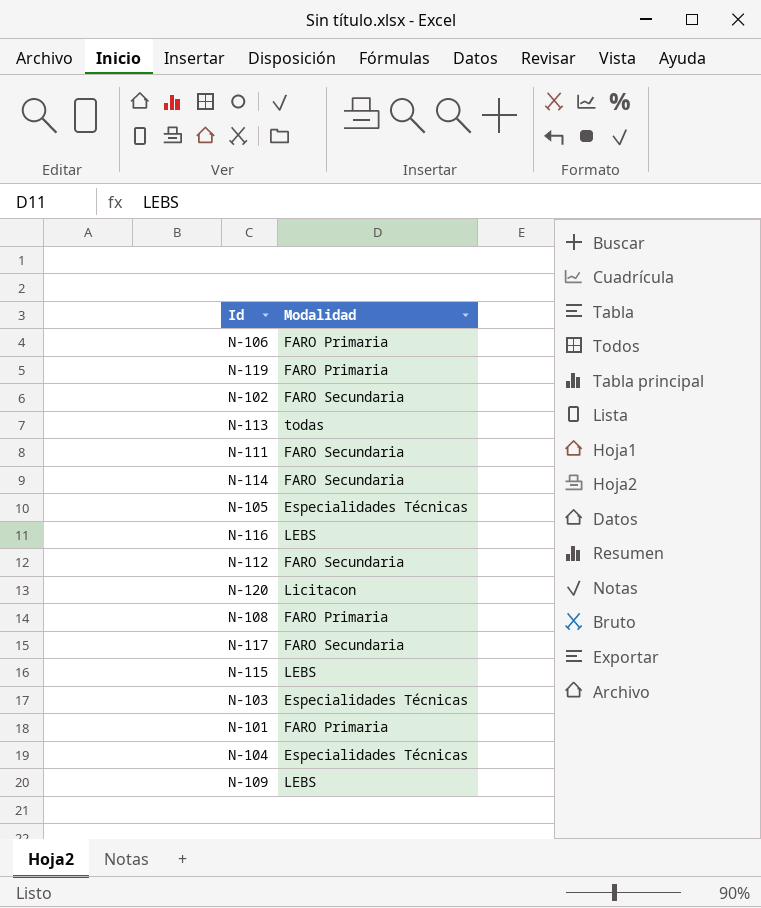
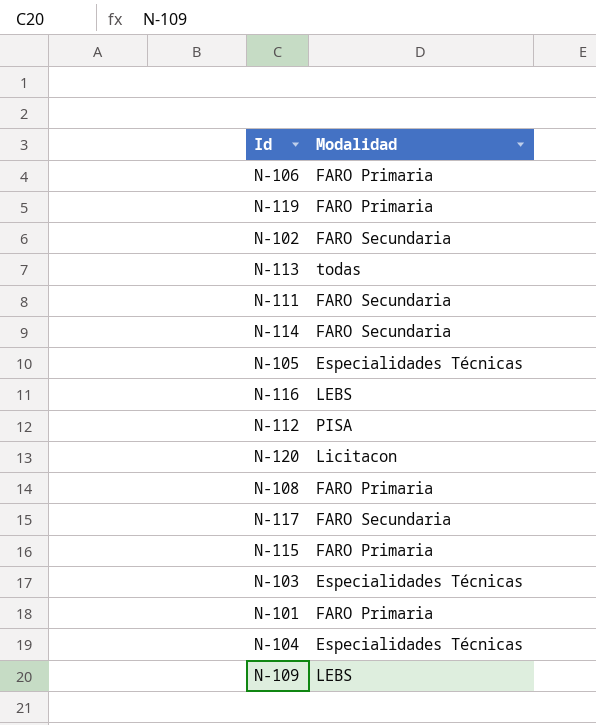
N-112 | Modalidad: FARO Secundaria -> PISA
N-115 | Modalidad: LEBS -> FARO Primaria

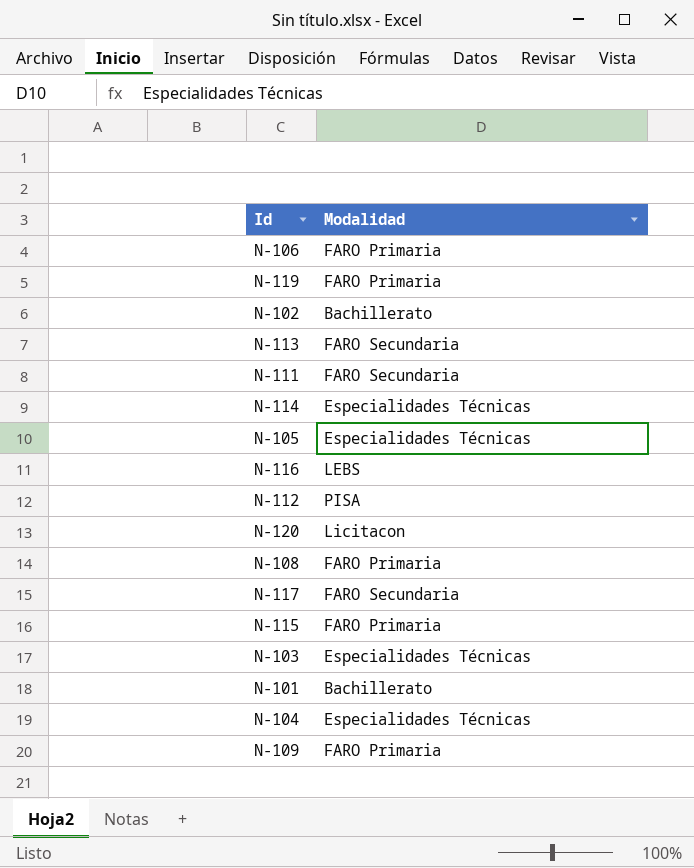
N-102 | Modalidad: FARO Secundaria -> Bachillerato
N-113 | Modalidad: todas -> FARO Secundaria
N-114 | Modalidad: FARO Secundaria -> Especialidades Técnicas
N-101 | Modalidad: FARO Primaria -> Bachillerato
N-109 | Modalidad: LEBS -> FARO Primaria

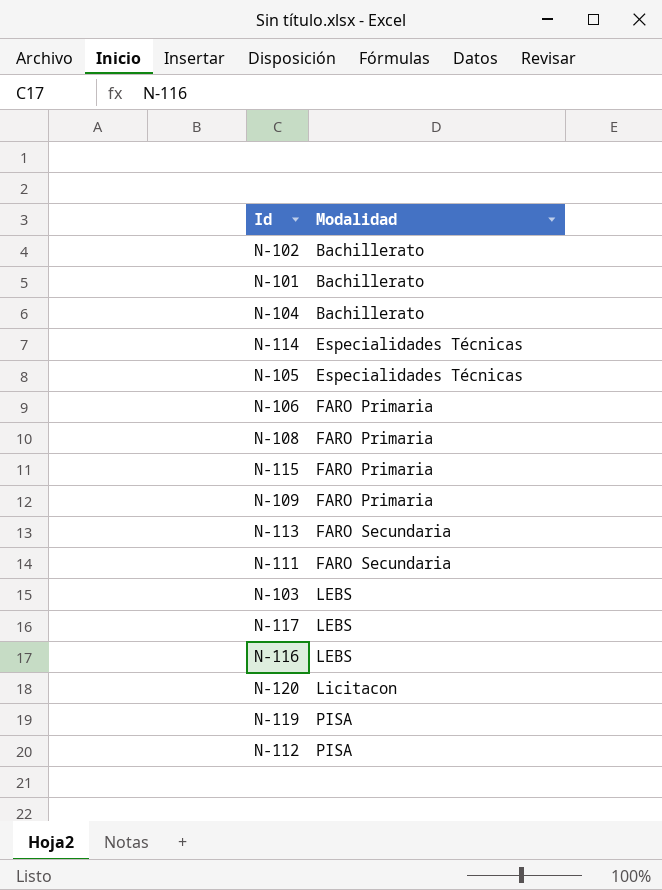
row order: none -> Modalidad ascending
N-104 | Modalidad: Especialidades Técnicas -> Bachillerato
N-103 | Modalidad: Especialidades Técnicas -> LEBS
N-117 | Modalidad: FARO Secundaria -> LEBS
N-119 | Modalidad: FARO Primaria -> PISA

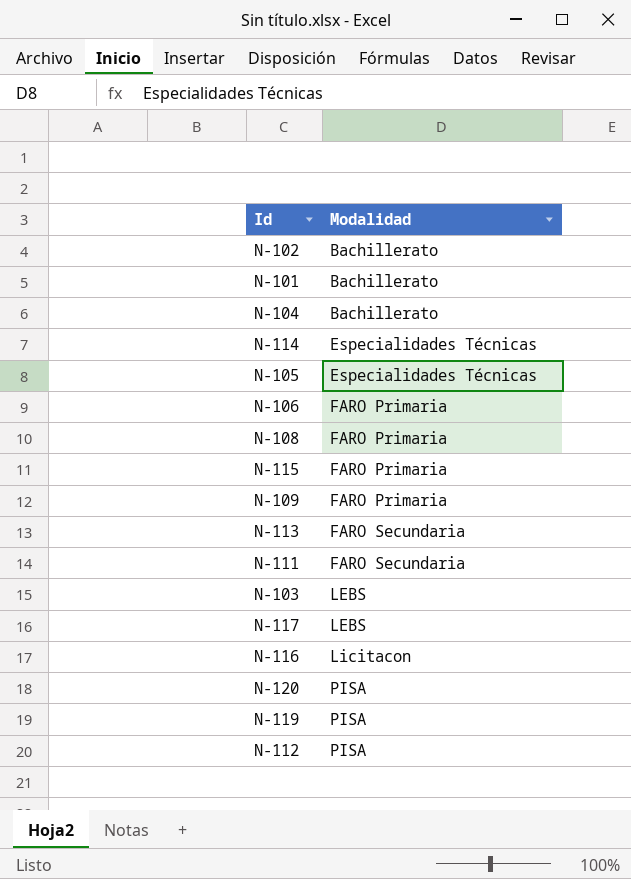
N-116 | Modalidad: LEBS -> Licitacon
N-120 | Modalidad: Licitacon -> PISA

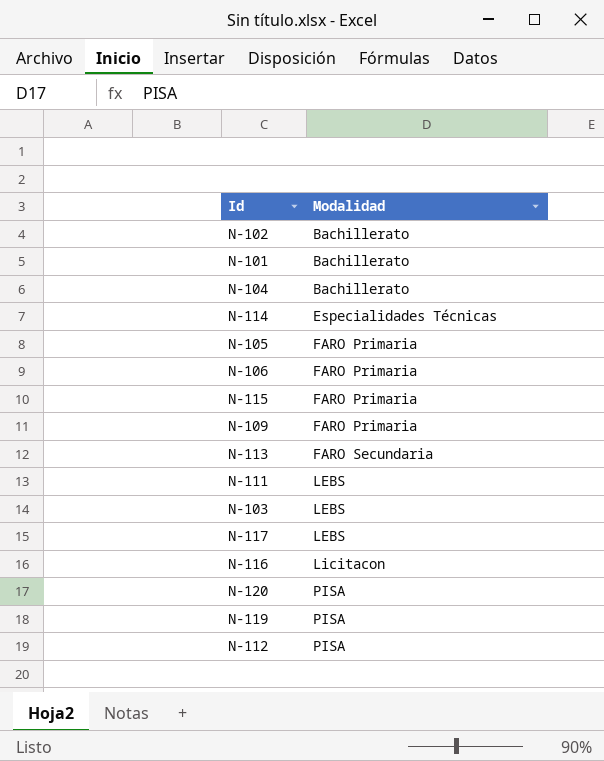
row N-108: FARO Primaria -> none
N-105 | Modalidad: Especialidades Técnicas -> FARO Primaria
N-111 | Modalidad: FARO Secundaria -> LEBS

